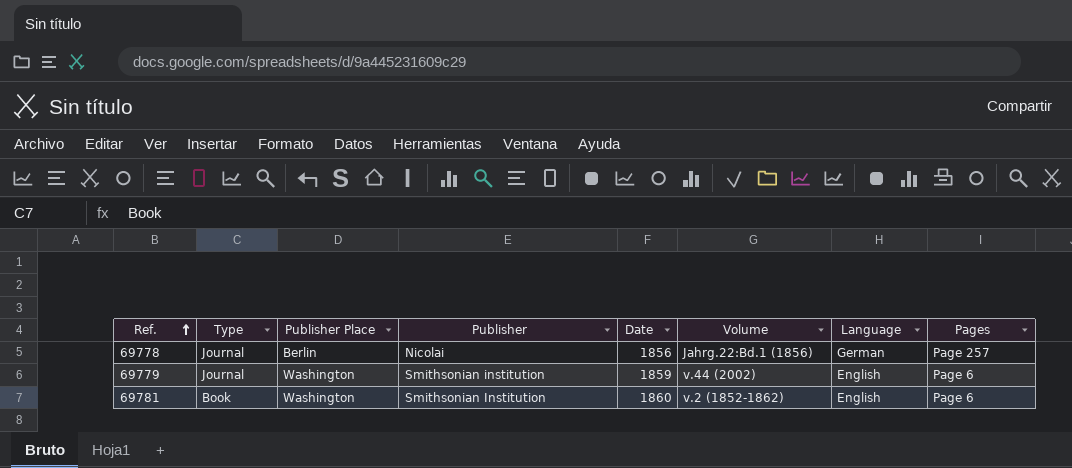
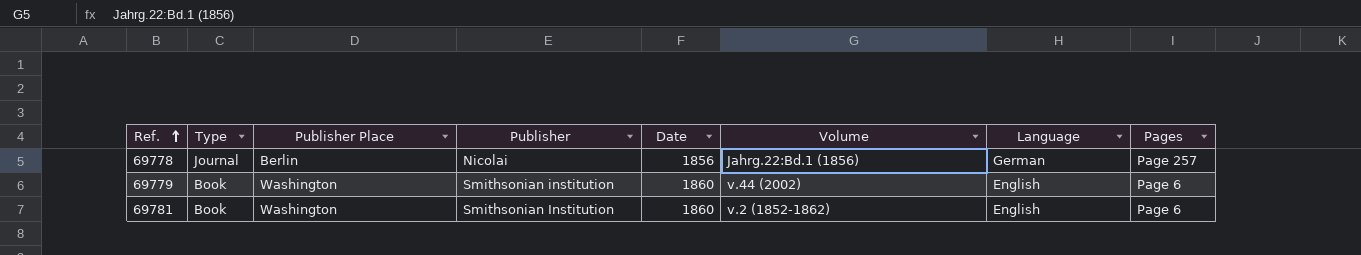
69779 | Type: Journal -> Book
69779 | Date: 1859 -> 1860

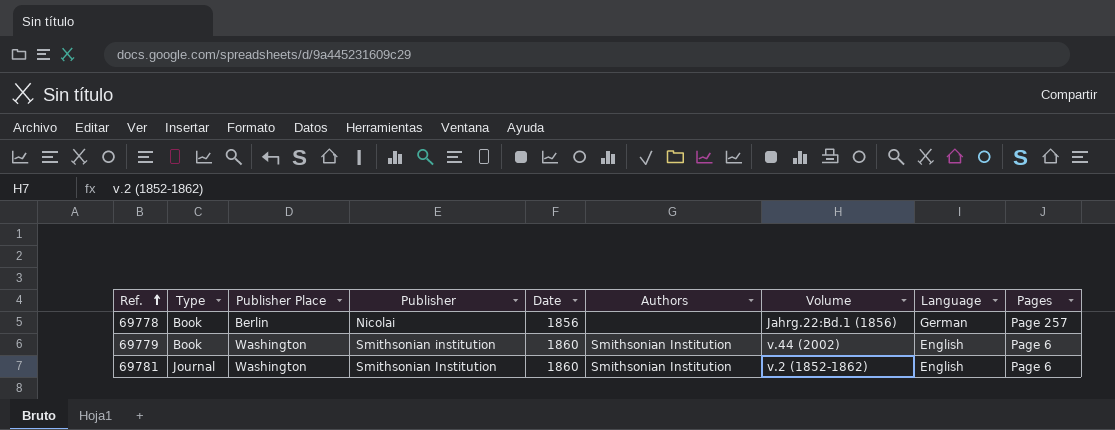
column Authors | position: none -> 6
69778 | Type: Journal -> Book
69781 | Type: Book -> Journal

